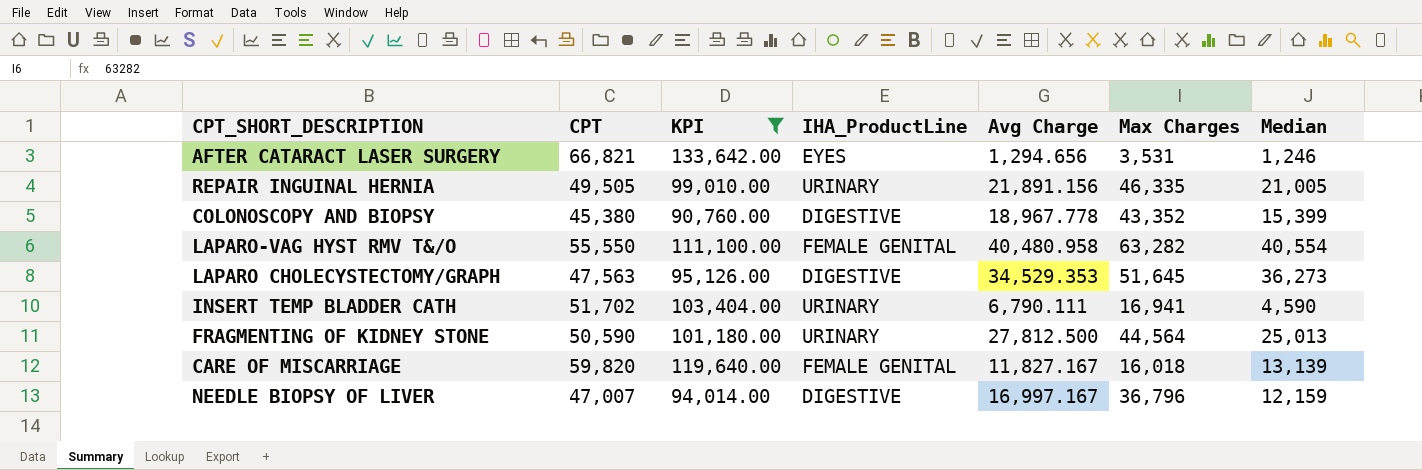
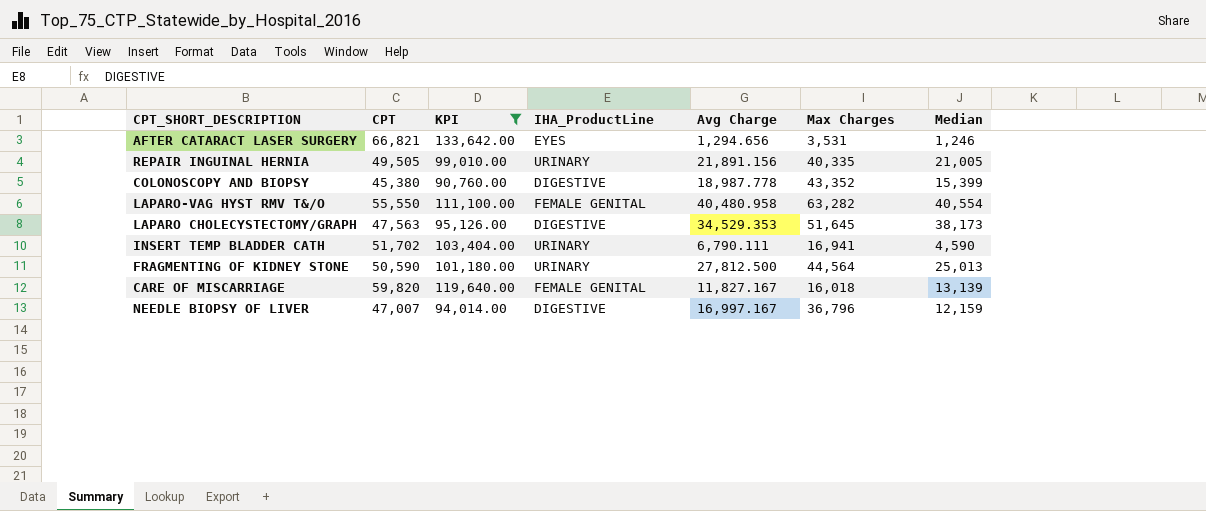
REPAIR INGUINAL HERNIA | Max Charges: 46,335 -> 40,335
COLONOSCOPY AND BIOPSY | Avg Charge: 18,967.778 -> 18,987.778
LAPARO CHOLECYSTECTOMY/GRAPH | Median: 36,273 -> 38,173

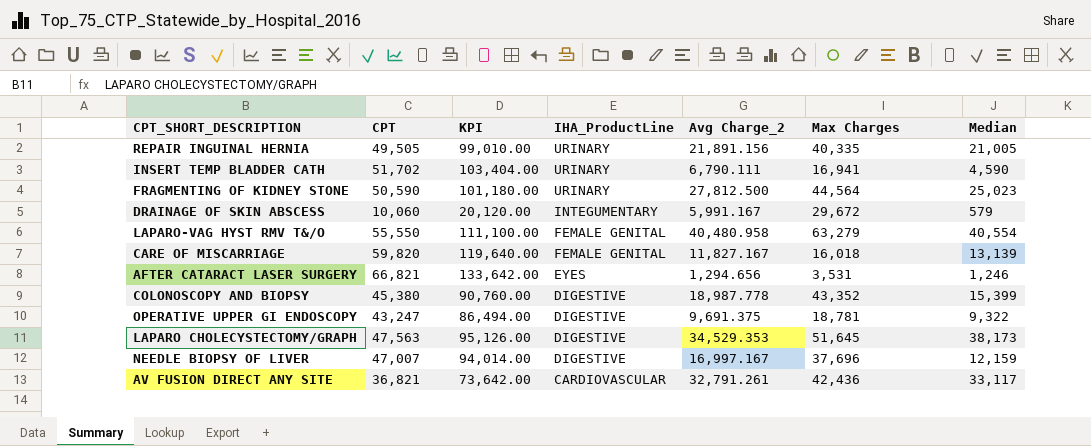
filter: KPI >= 90,760.00 -> none
row order: none -> IHA_ProductLine descending
column name: Avg Charge -> Avg Charge_2
FRAGMENTING OF KIDNEY STONE | Median: 25,013 -> 25,023
LAPARO-VAG HYST RMV T&/O | Max Charges: 63,282 -> 63,279
NEEDLE BIOPSY OF LIVER | Max Charges: 36,796 -> 37,696

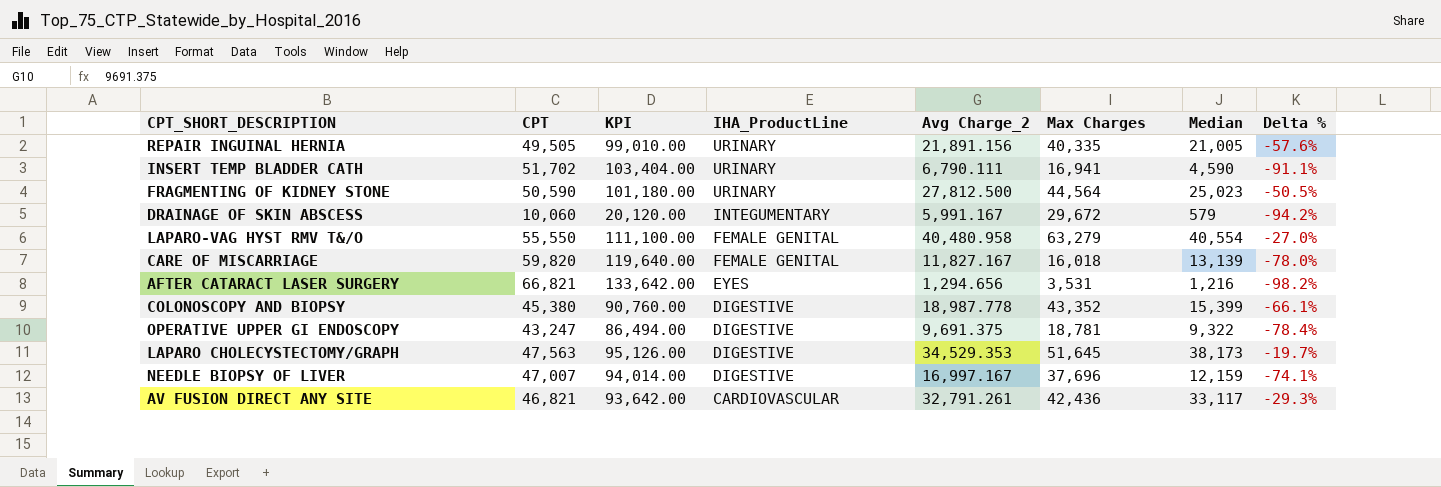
column Delta % | formula: none -> ([Median] - [CPT]) / [CPT]
AFTER CATARACT LASER SURGERY | Median: 1,246 -> 1,216
AV FUSION DIRECT ANY SITE | CPT: 36,821 -> 46,821
AV FUSION DIRECT ANY SITE | KPI: 73,642.00 -> 93,642.00

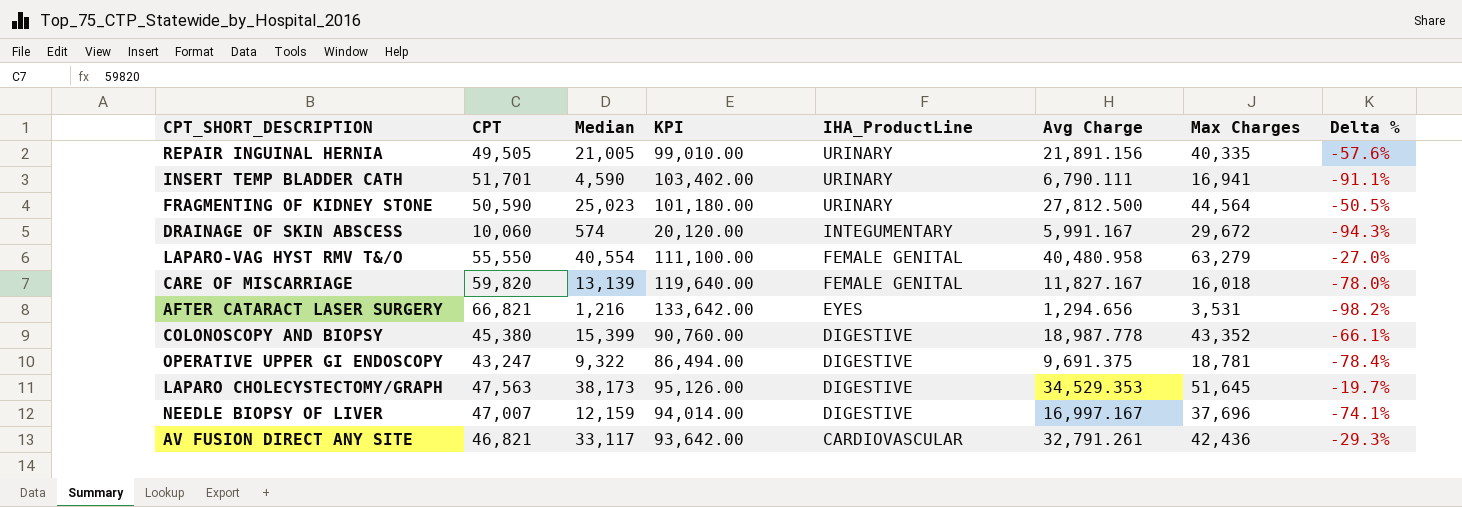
column Median | position: 7 -> 3
column name: Avg Charge_2 -> Avg Charge
INSERT TEMP BLADDER CATH | CPT: 51,702 -> 51,701
INSERT TEMP BLADDER CATH | KPI: 103,404.00 -> 103,402.00
DRAINAGE OF SKIN ABSCESS | Median: 579 -> 574
DRAINAGE OF SKIN ABSCESS | Delta %: -94.2% -> -94.3%

